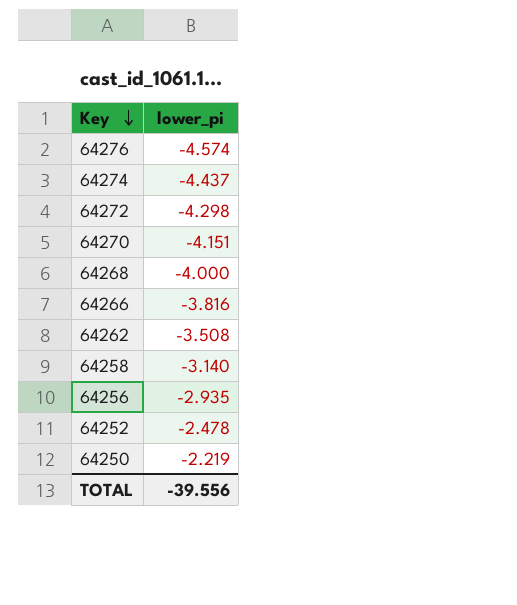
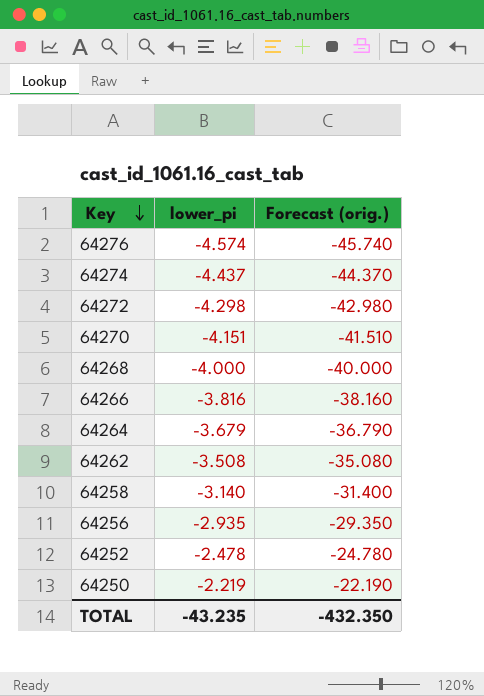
column Forecast (orig.) | formula: none -> [lower_pi] * 10
row 64264: none -> -3.679 | -36.790
TOTAL | lower_pi: -39.556 -> -43.235

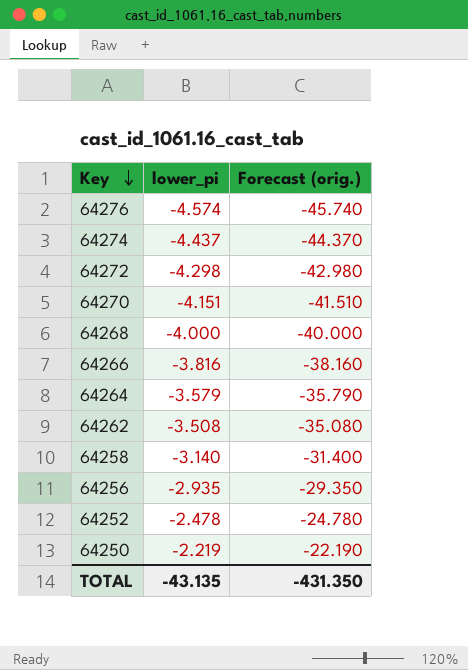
64264 | lower_pi: -3.679 -> -3.579
64264 | Forecast (orig.): -36.790 -> -35.790
TOTAL | lower_pi: -43.235 -> -43.135
TOTAL | Forecast (orig.): -432.350 -> -431.350

